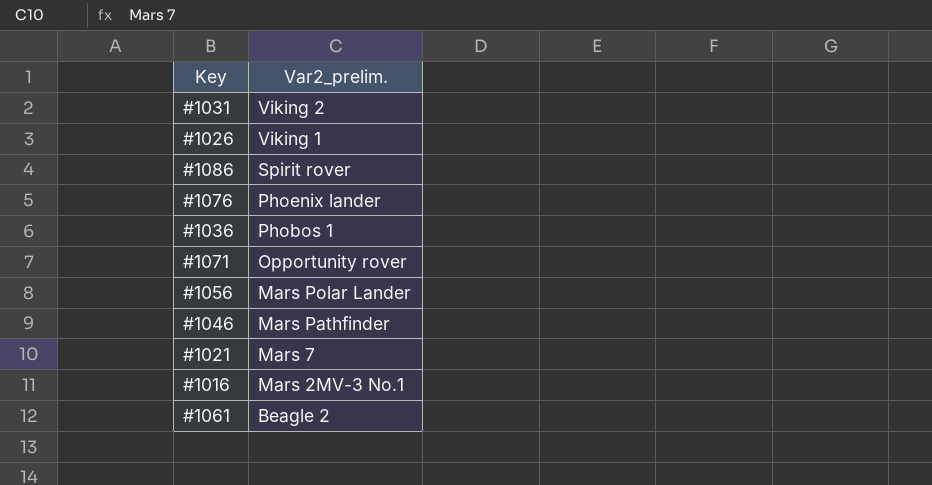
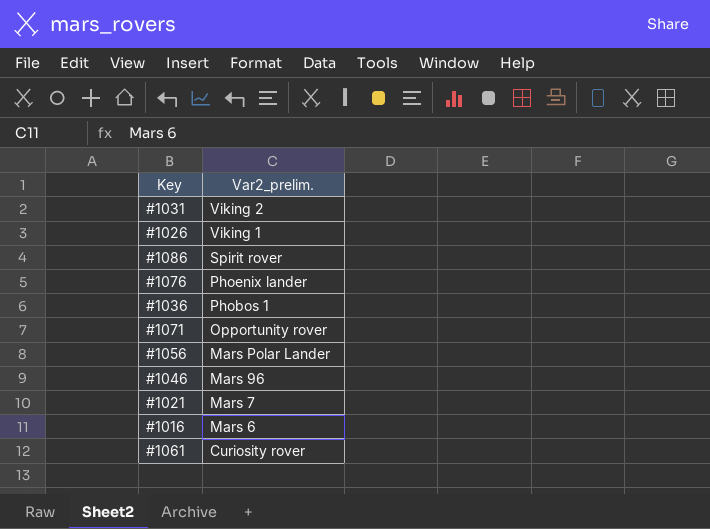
#1046 | Var2_prelim.: Mars Pathfinder -> Mars 96
#1016 | Var2_prelim.: Mars 2MV-3 No.1 -> Mars 6
#1061 | Var2_prelim.: Beagle 2 -> Curiosity rover

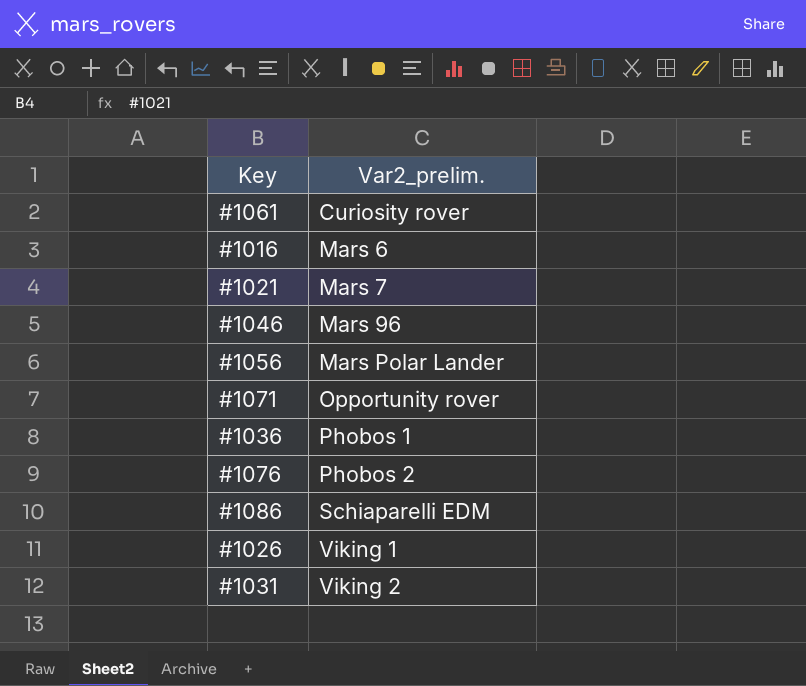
row order: Var2_prelim. descending -> Var2_prelim. ascending
#1076 | Var2_prelim.: Phoenix lander -> Phobos 2
#1086 | Var2_prelim.: Spirit rover -> Schiaparelli EDM

